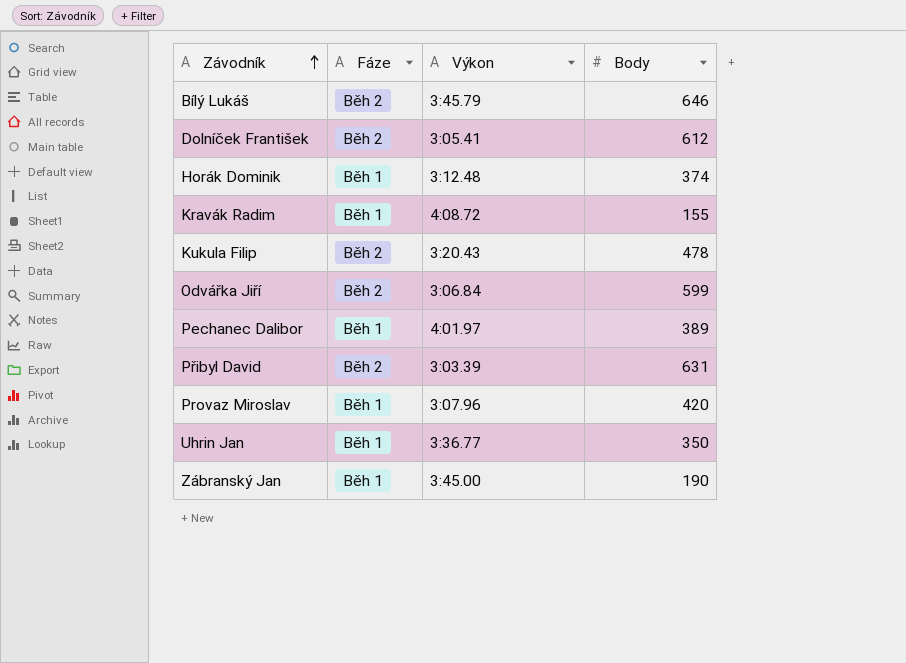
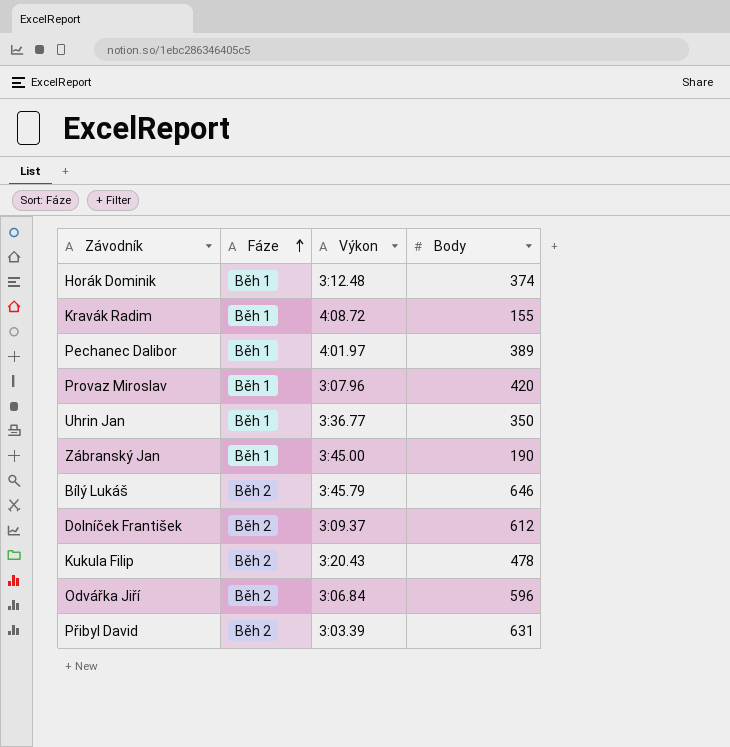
row order: Závodník ascending -> Fáze ascending
Dolníček František | Výkon: 3:05.41 -> 3:09.37
Odvářka Jiří | Body: 599 -> 596

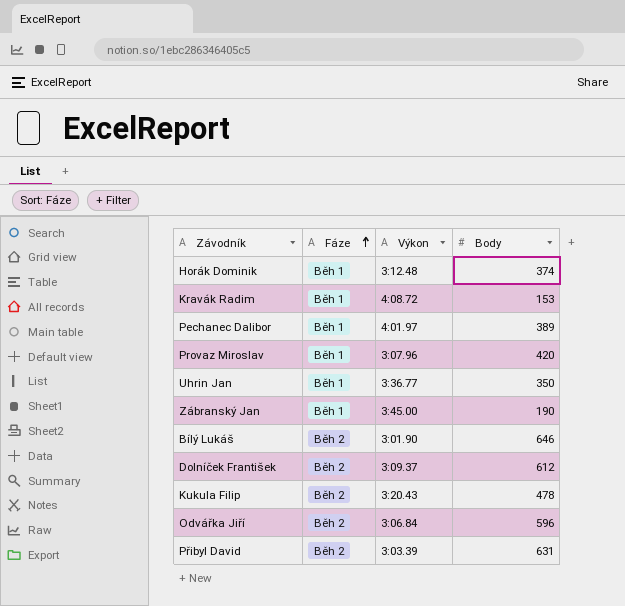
Kravák Radim | Body: 155 -> 153
Bílý Lukáš | Výkon: 3:45.79 -> 3:01.90

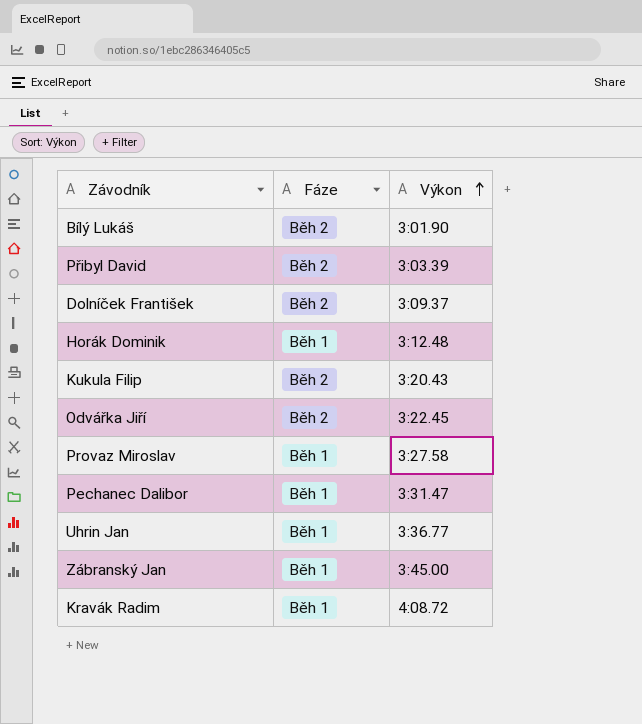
row order: Fáze ascending -> Výkon ascending
column Body | position: 4 -> none
Odvářka Jiří | Výkon: 3:06.84 -> 3:22.45
Provaz Miroslav | Výkon: 3:07.96 -> 3:27.58
Pechanec Dalibor | Výkon: 4:01.97 -> 3:31.47

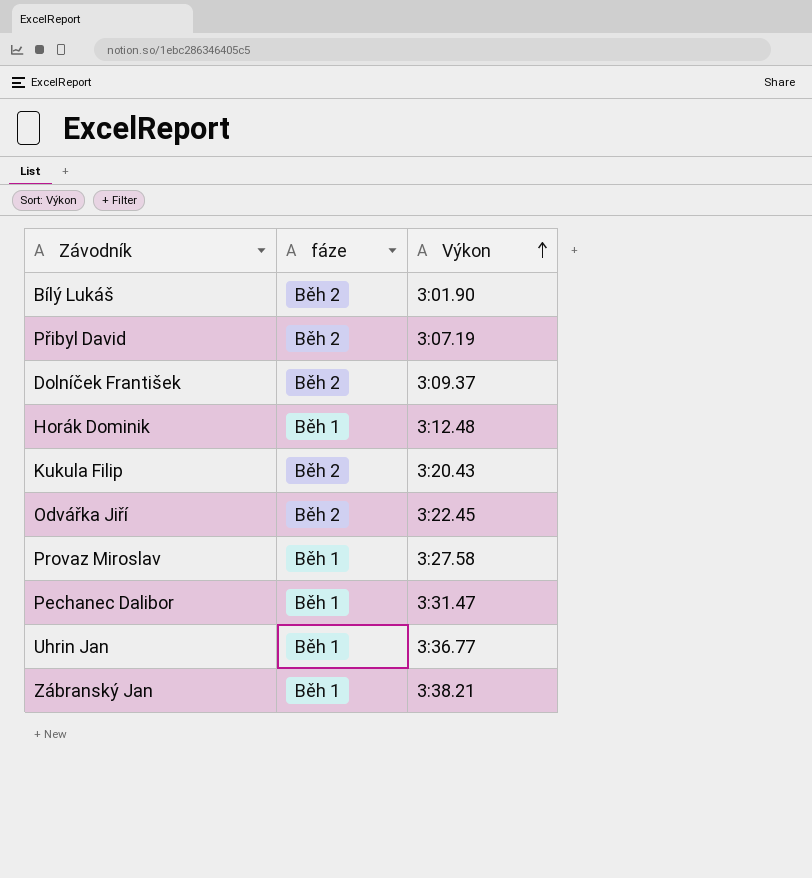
column name: Fáze -> fáze
row Kravák Radim: Běh 1 | 4:08.72 -> none
Přibyl David | Výkon: 3:03.39 -> 3:07.19
Zábranský Jan | Výkon: 3:45.00 -> 3:38.21

